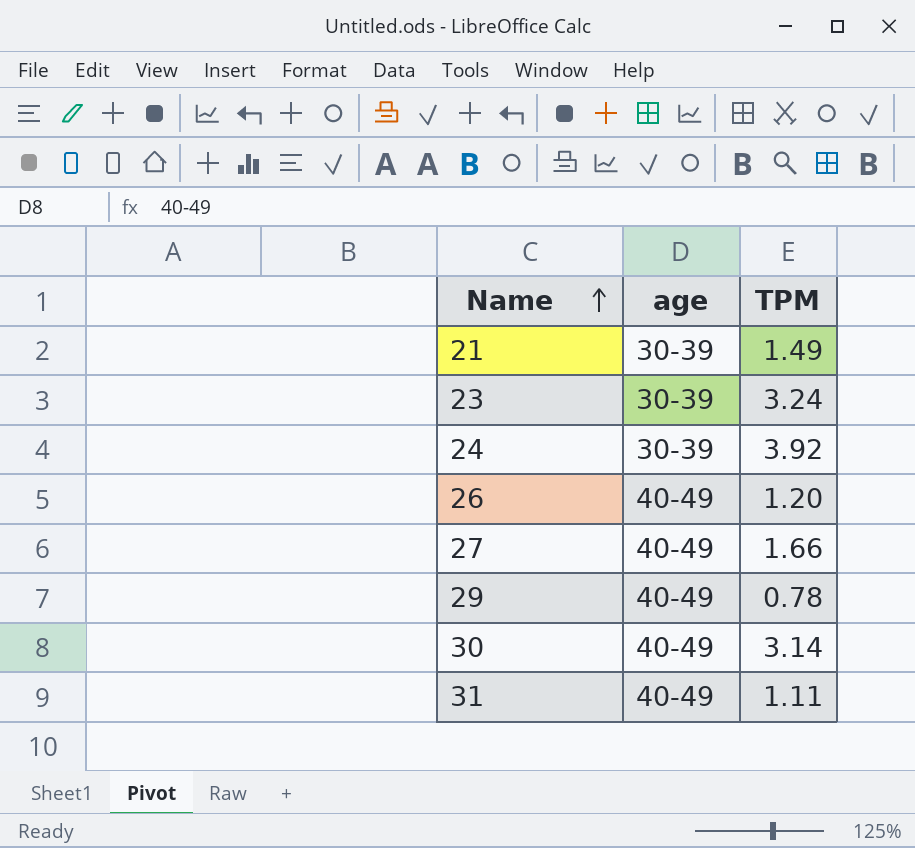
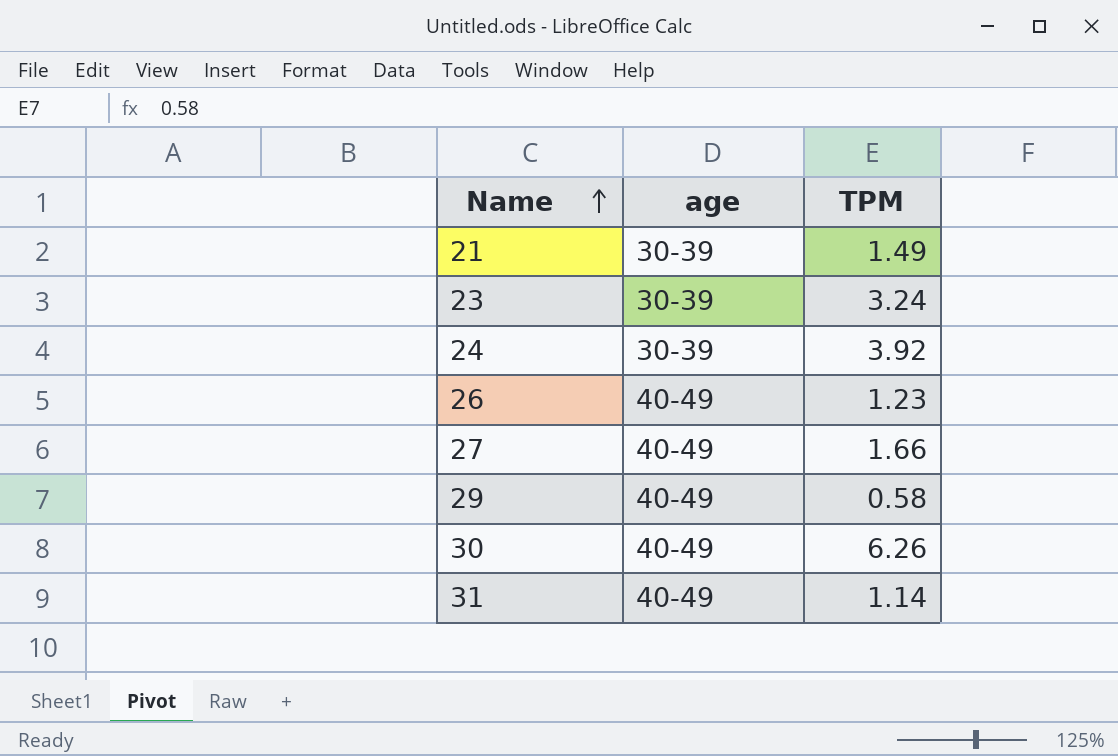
26 | TPM: 1.20 -> 1.23
29 | TPM: 0.78 -> 0.58
30 | TPM: 3.14 -> 6.26
31 | TPM: 1.11 -> 1.14

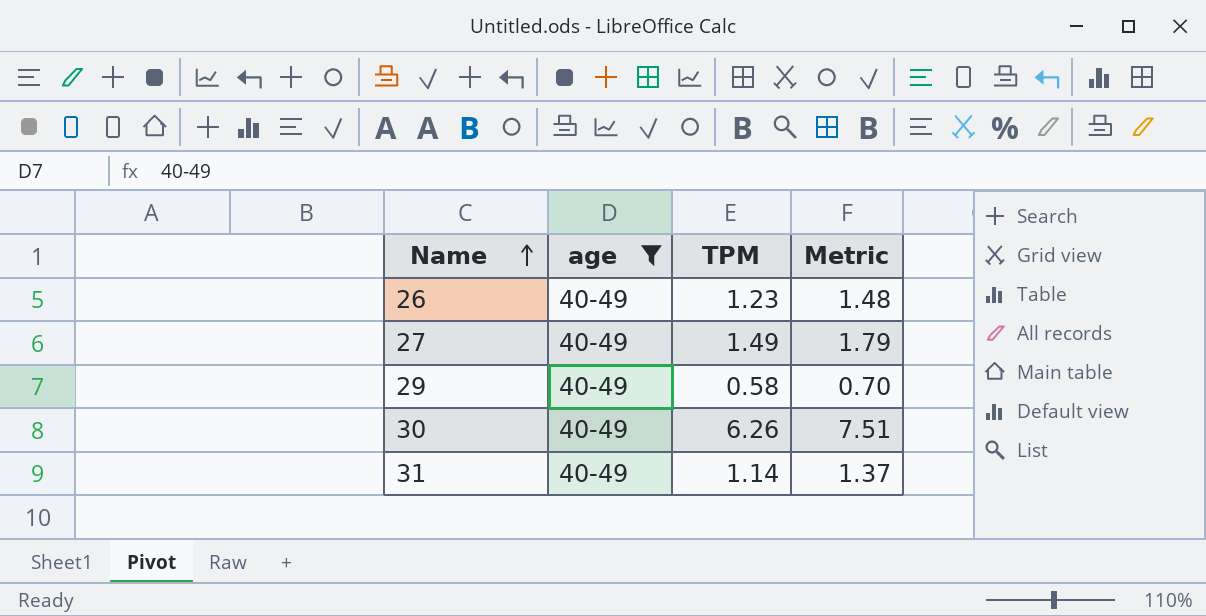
filter: none -> age = 40-49
column Metric | formula: none -> [TPM] * 1.2
27 | TPM: 1.66 -> 1.49

